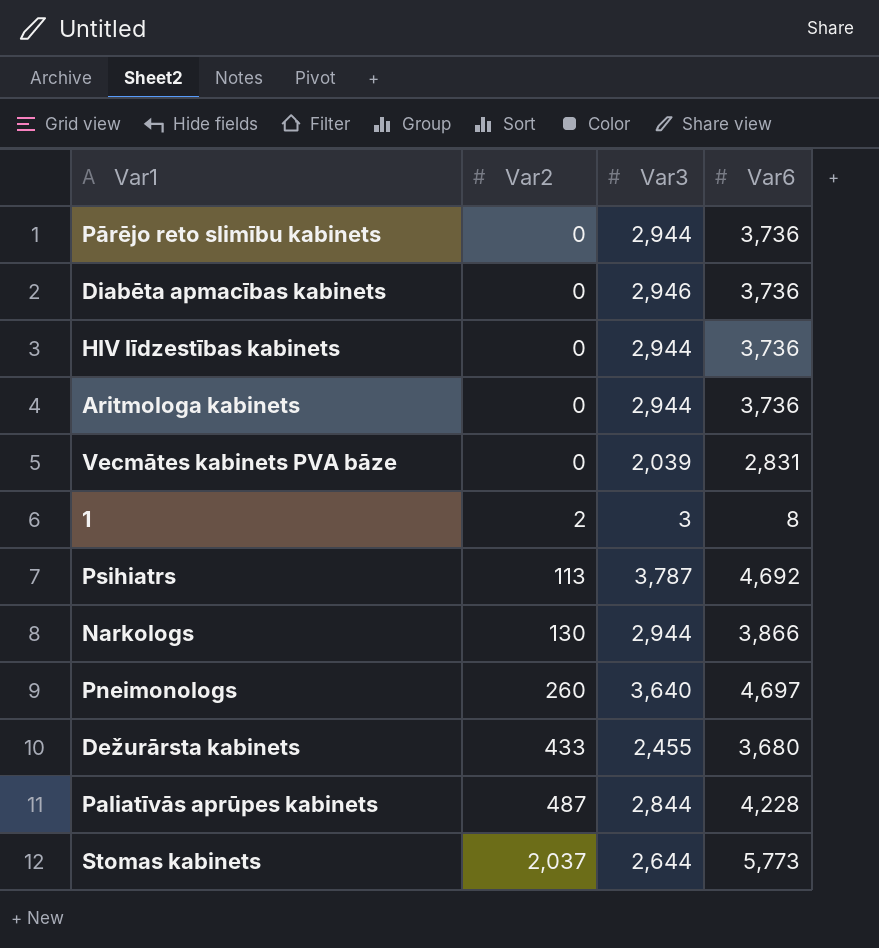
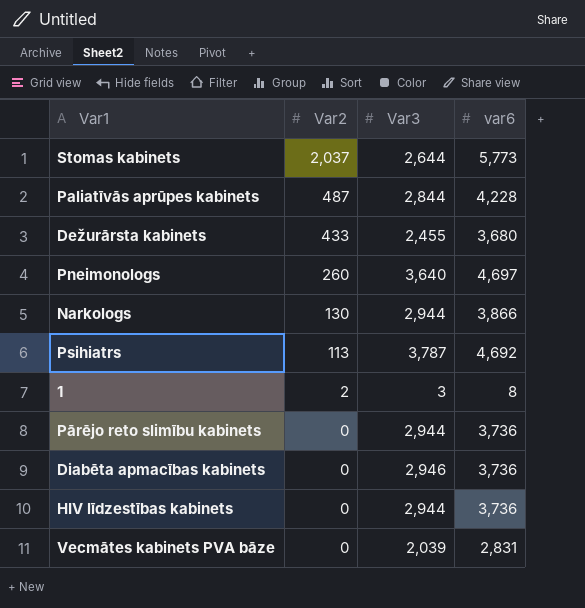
row order: Var2 ascending -> Var2 descending
column name: Var6 -> var6
row Aritmologa kabinets: 0 | 2,944 | 3,736 -> none

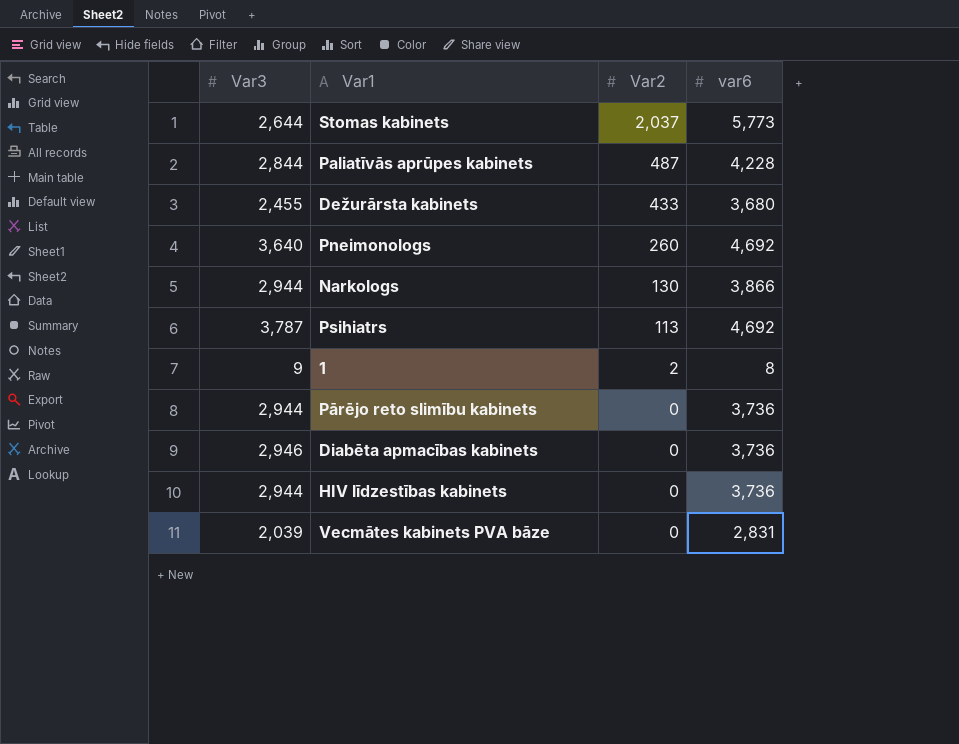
column Var3 | position: 3 -> 1
Pneimonologs | var6: 4,697 -> 4,692
1 | Var3: 3 -> 9

